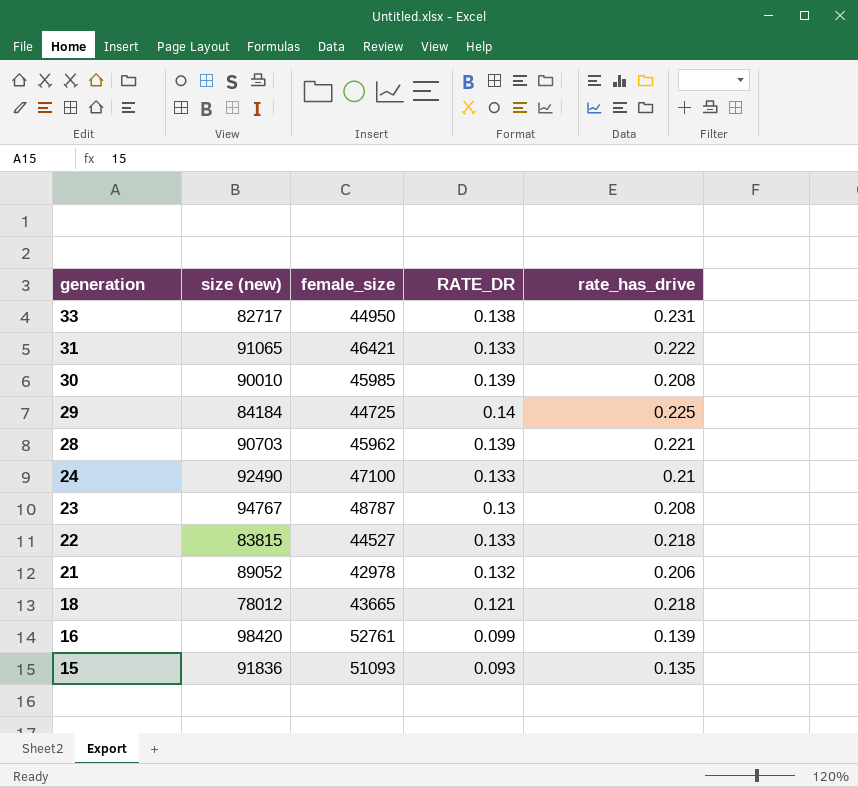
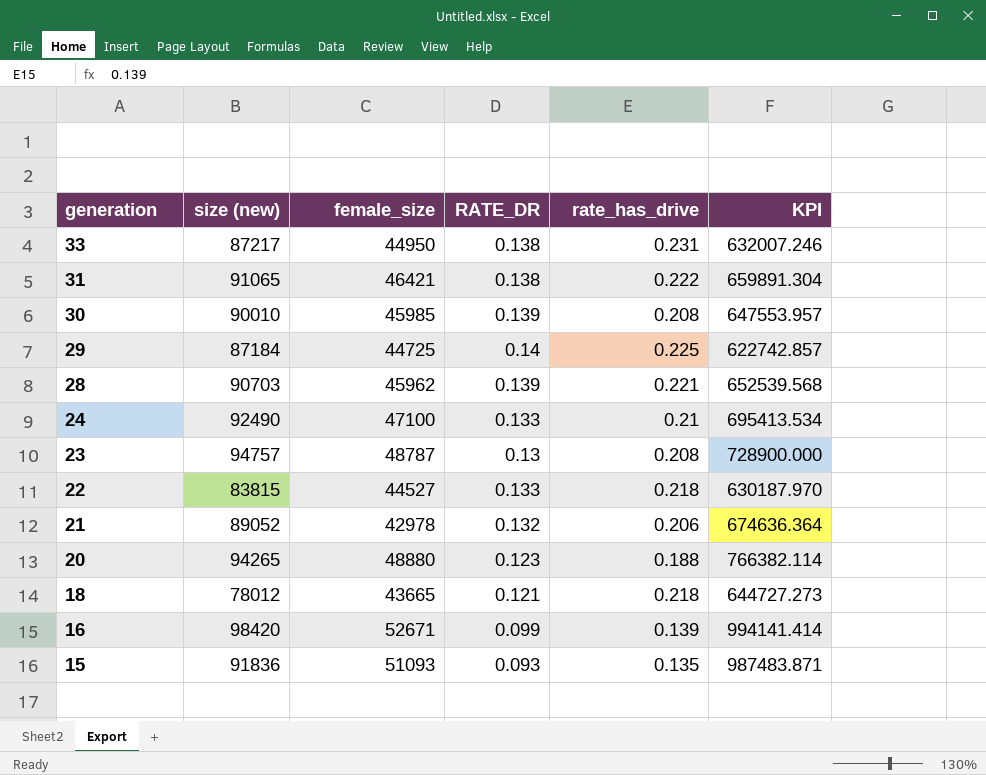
column KPI | formula: none -> [size (new)] / [RATE_DR]
33 | size (new): 82717 -> 87217
31 | RATE_DR: 0.133 -> 0.138
29 | size (new): 84184 -> 87184
23 | size (new): 94767 -> 94757
row 20: none -> 94265 | 48880 | 0.123 | 0.188 | 766382.114
16 | female_size: 52761 -> 52671

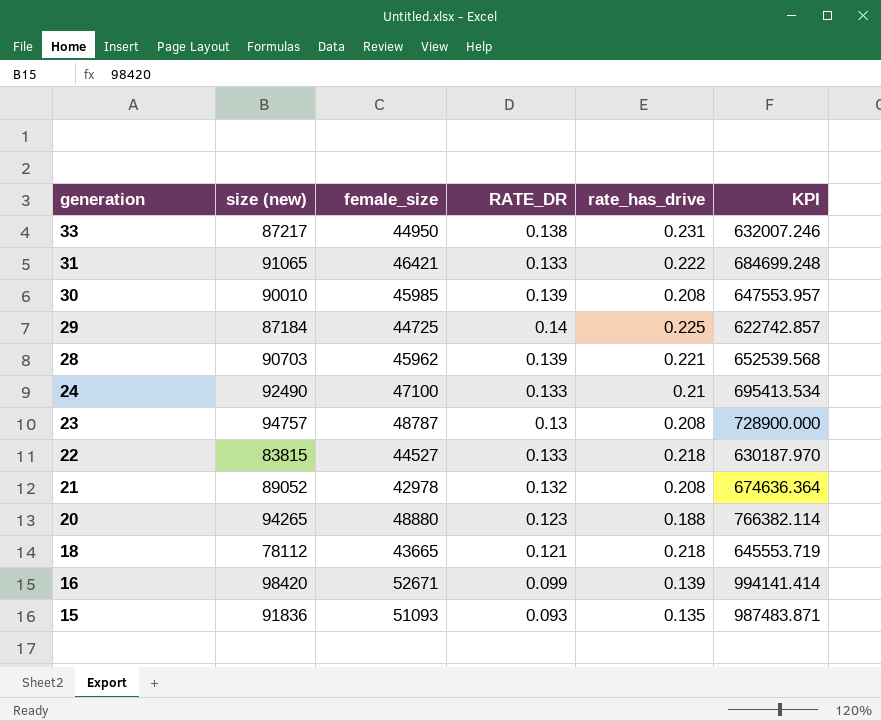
31 | RATE_DR: 0.138 -> 0.133
31 | KPI: 659891.304 -> 684699.248
21 | rate_has_drive: 0.206 -> 0.208
18 | size (new): 78012 -> 78112
18 | KPI: 644727.273 -> 645553.719

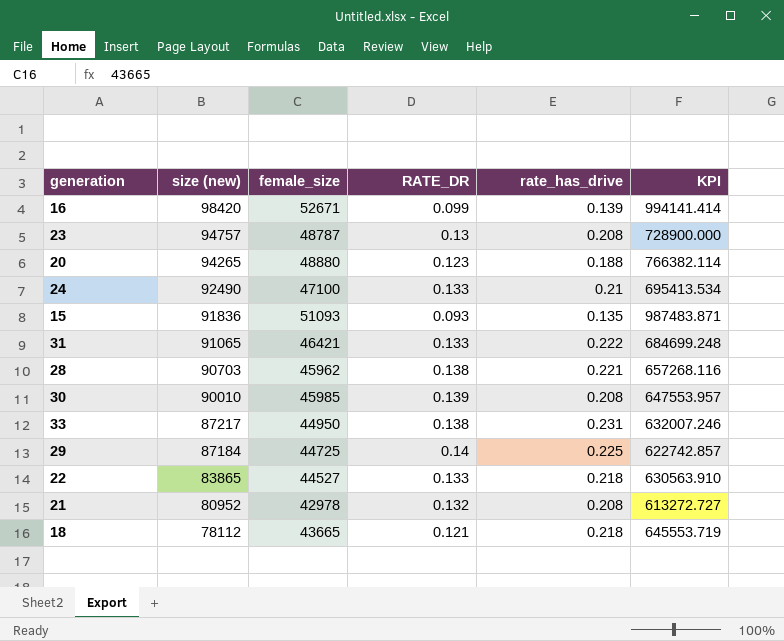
row order: generation descending -> size (new) descending
28 | RATE_DR: 0.139 -> 0.138
28 | KPI: 652539.568 -> 657268.116
22 | size (new): 83815 -> 83865
22 | KPI: 630187.970 -> 630563.910
21 | size (new): 89052 -> 80952
21 | KPI: 674636.364 -> 613272.727

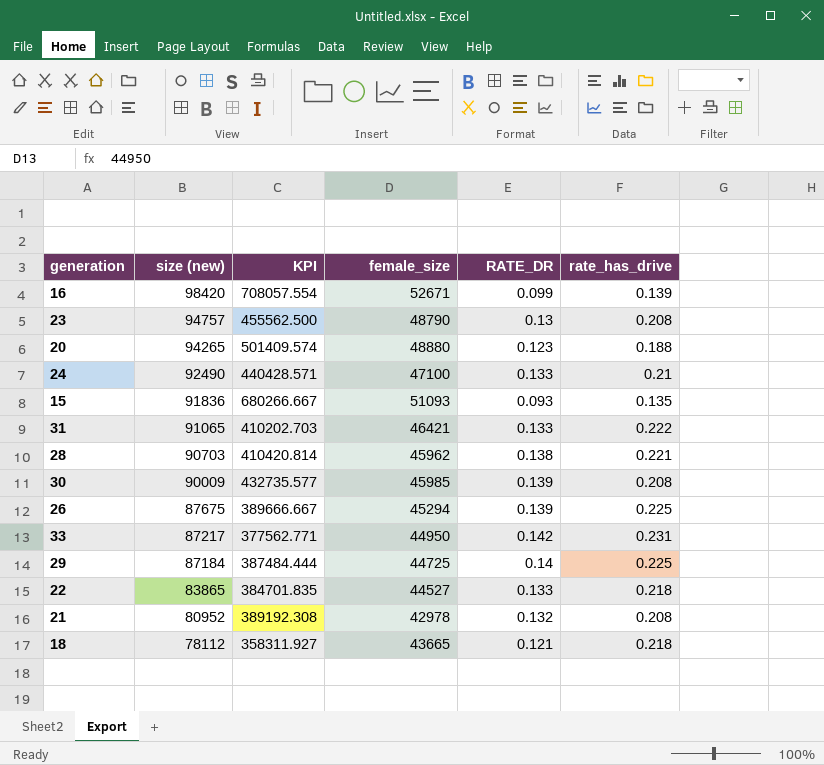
column KPI | formula: [size (new)] / [RATE_DR] -> [size (new)] / [rate_has_drive]
column KPI | position: 6 -> 3
23 | female_size: 48787 -> 48790
30 | size (new): 90010 -> 90009
row 26: none -> 87675 | 389666.667 | 45294 | 0.139 | 0.225
33 | RATE_DR: 0.138 -> 0.142

